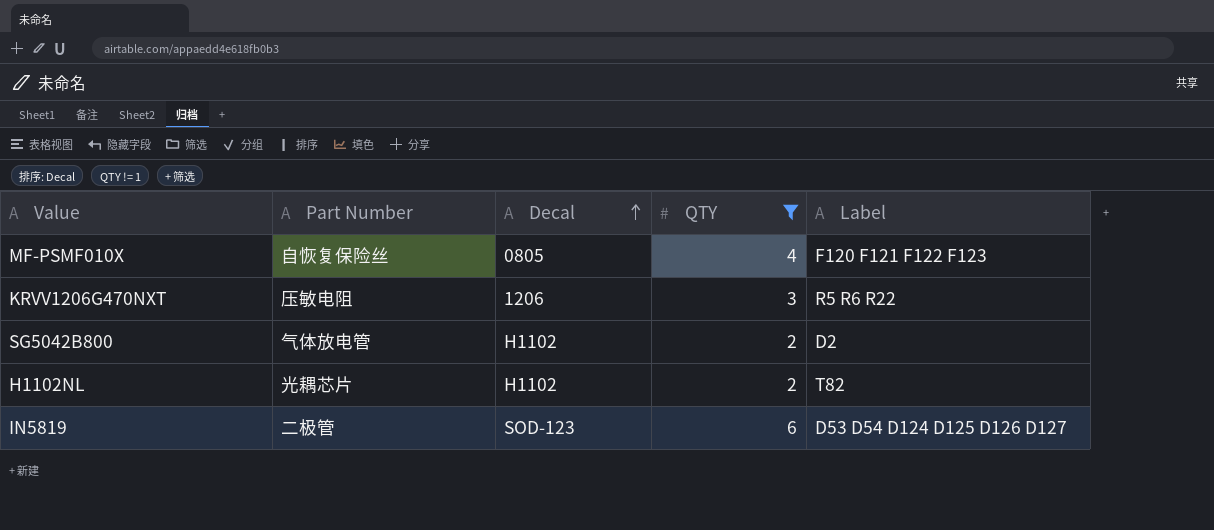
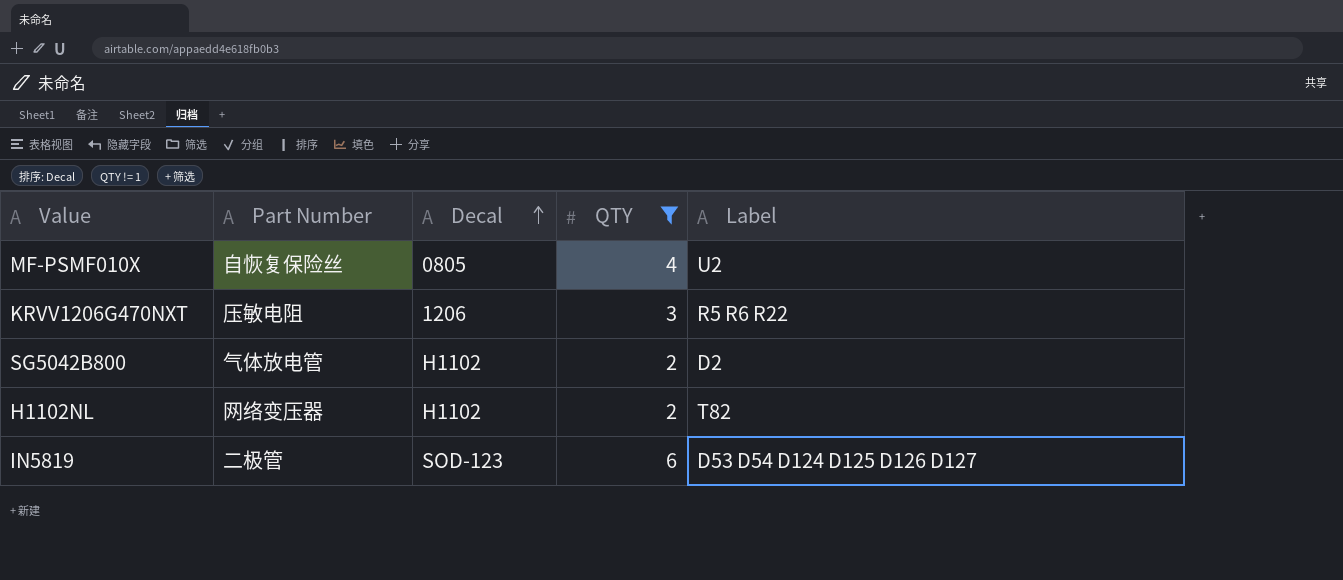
MF-PSMF010X | Label: F120 F121 F122 F123 -> U2
H1102NL | Part Number: 光耦芯片 -> 网络变压器

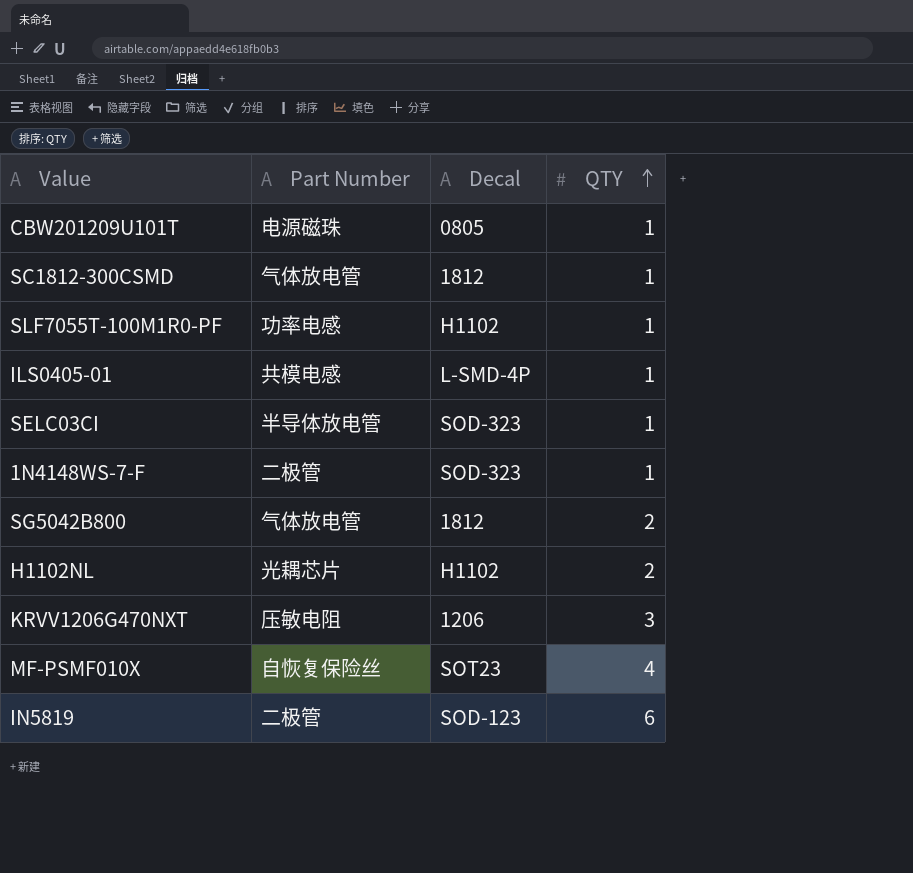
filter: QTY != 1 -> none
row order: Decal ascending -> QTY ascending
column Label | position: 5 -> none
SG5042B800 | Decal: H1102 -> 1812
H1102NL | Part Number: 网络变压器 -> 光耦芯片
MF-PSMF010X | Decal: 0805 -> SOT23

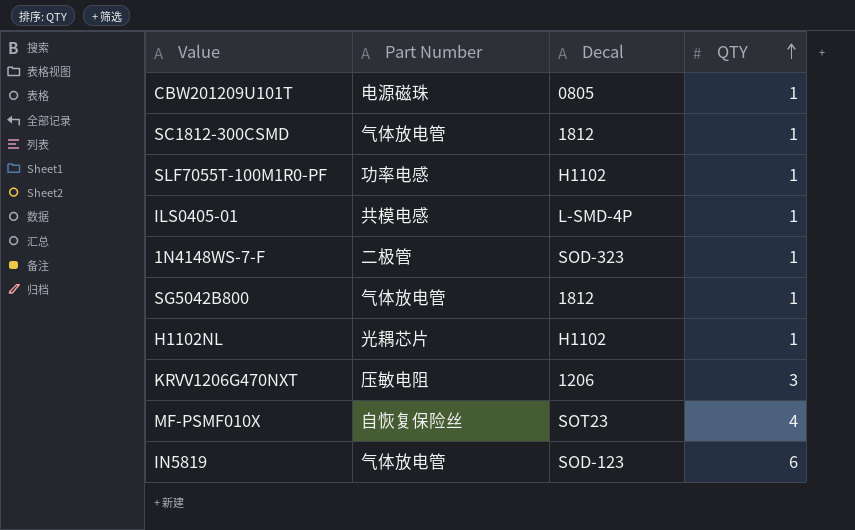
row SELC03CI: 半导体放电管 | SOD-323 | 1 -> none
SG5042B800 | QTY: 2 -> 1
H1102NL | QTY: 2 -> 1
IN5819 | Part Number: 二极管 -> 气体放电管

